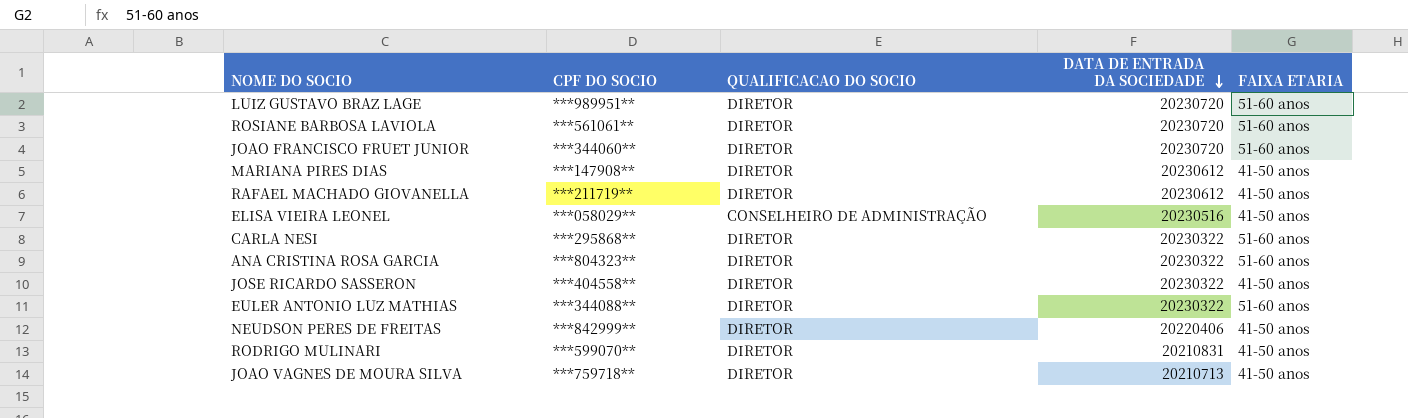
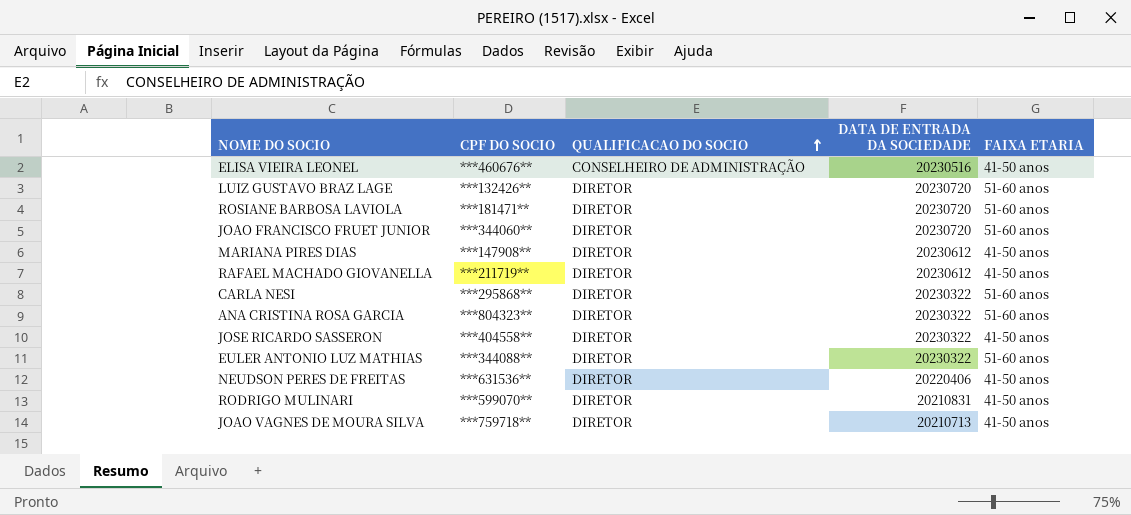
row order: DATA DE ENTRADA DA SOCIEDADE descending -> QUALIFICACAO DO SOCIO ascending
ELISA VIEIRA LEONEL | CPF DO SOCIO: ***058029** -> ***460676**
LUIZ GUSTAVO BRAZ LAGE | CPF DO SOCIO: ***989951** -> ***132426**
ROSIANE BARBOSA LAVIOLA | CPF DO SOCIO: ***561061** -> ***181471**
NEUDSON PERES DE FREITAS | CPF DO SOCIO: ***842999** -> ***631536**

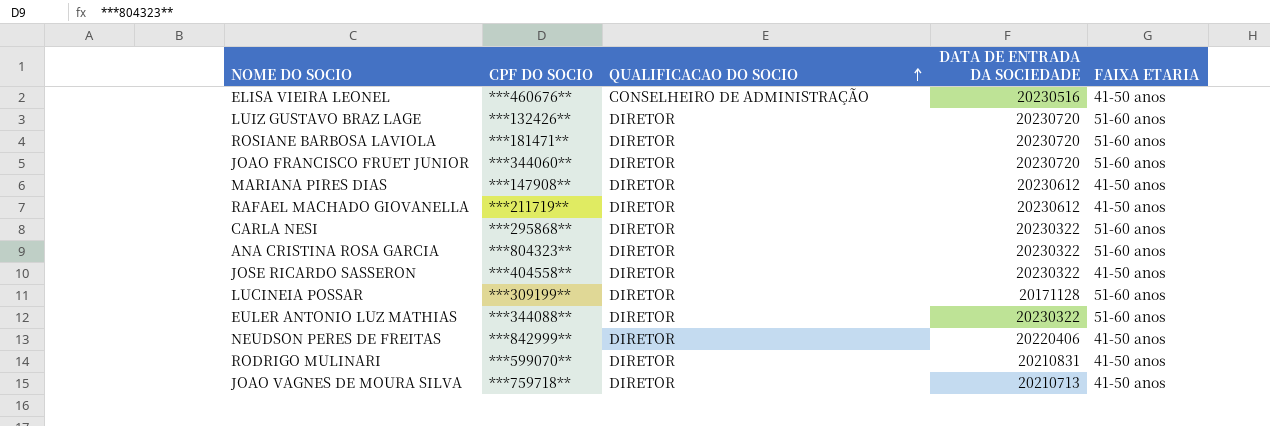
row LUCINEIA POSSAR: none -> ***309199** | DIRETOR | 20171128 | 51-60 anos
NEUDSON PERES DE FREITAS | CPF DO SOCIO: ***631536** -> ***842999**

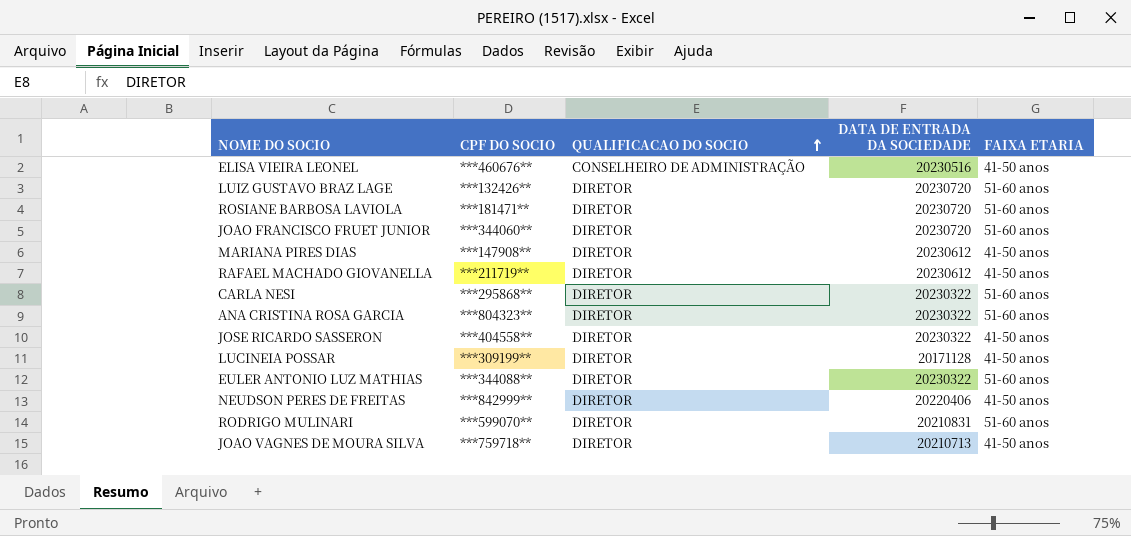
LUCINEIA POSSAR | FAIXA ETARIA: 51-60 anos -> 41-50 anos
RODRIGO MULINARI | FAIXA ETARIA: 41-50 anos -> 51-60 anos

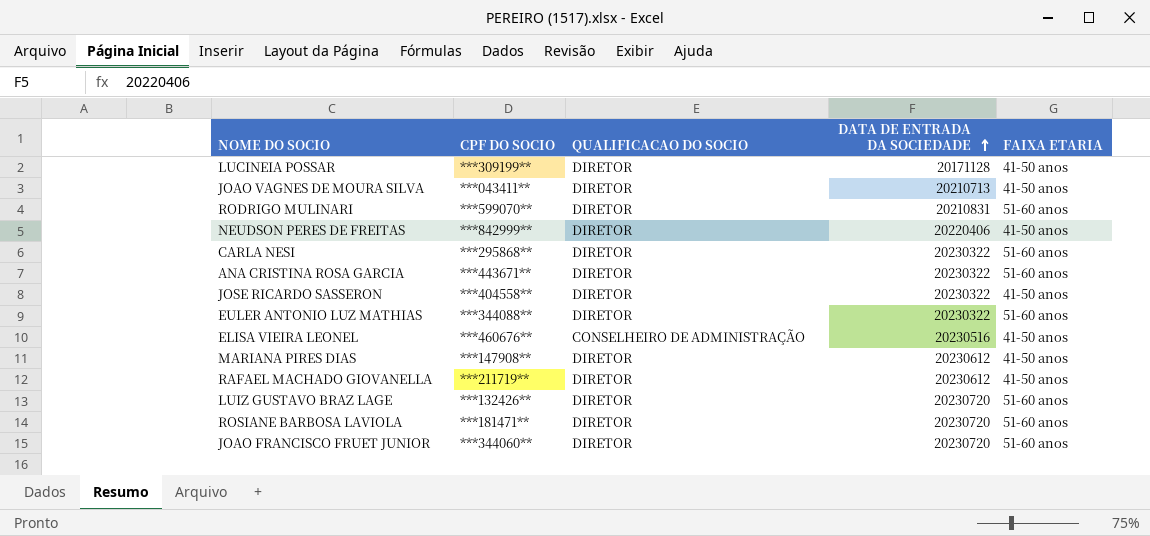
row order: QUALIFICACAO DO SOCIO ascending -> DATA DE ENTRADA DA SOCIEDADE ascending
JOAO VAGNES DE MOURA SILVA | CPF DO SOCIO: ***759718** -> ***043411**
ANA CRISTINA ROSA GARCIA | CPF DO SOCIO: ***804323** -> ***443671**

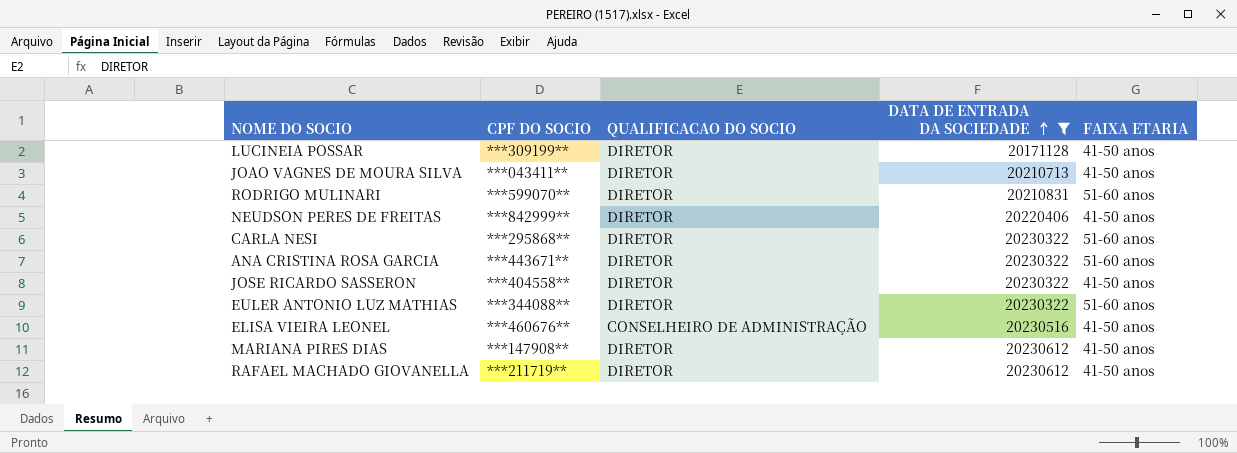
filter: none -> DATA DE ENTRADA DA SOCIEDADE != 20230720

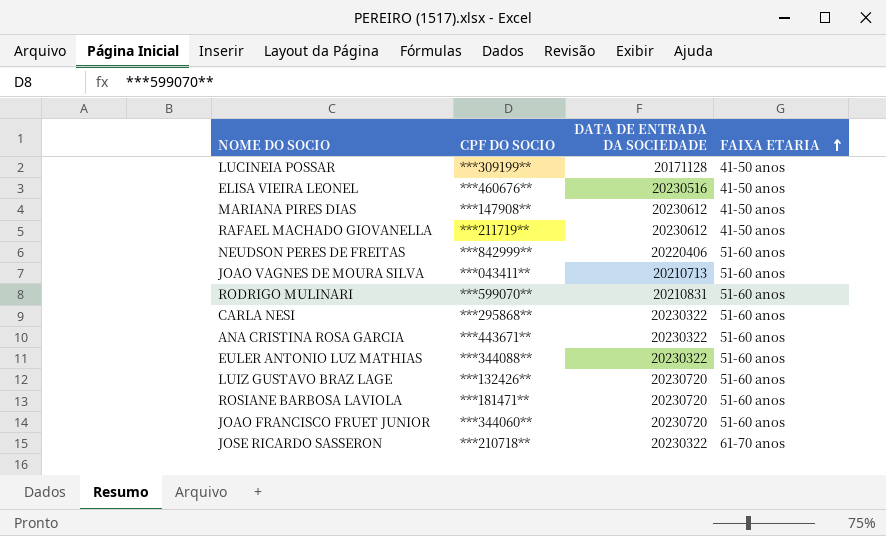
filter: DATA DE ENTRADA DA SOCIEDADE != 20230720 -> none
row order: DATA DE ENTRADA DA SOCIEDADE ascending -> FAIXA ETARIA ascending
column QUALIFICACAO DO SOCIO | position: 3 -> none
NEUDSON PERES DE FREITAS | FAIXA ETARIA: 41-50 anos -> 51-60 anos
JOAO VAGNES DE MOURA SILVA | FAIXA ETARIA: 41-50 anos -> 51-60 anos
JOSE RICARDO SASSERON | CPF DO SOCIO: ***404558** -> ***210718**
JOSE RICARDO SASSERON | FAIXA ETARIA: 41-50 anos -> 61-70 anos

